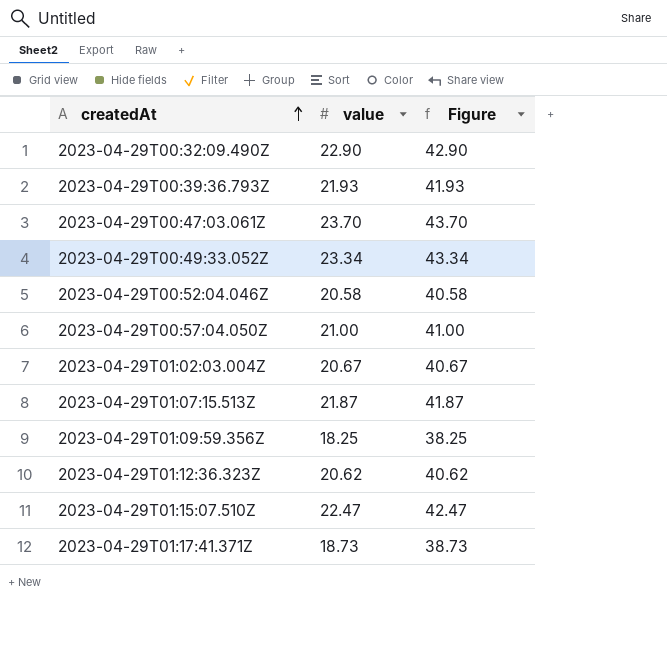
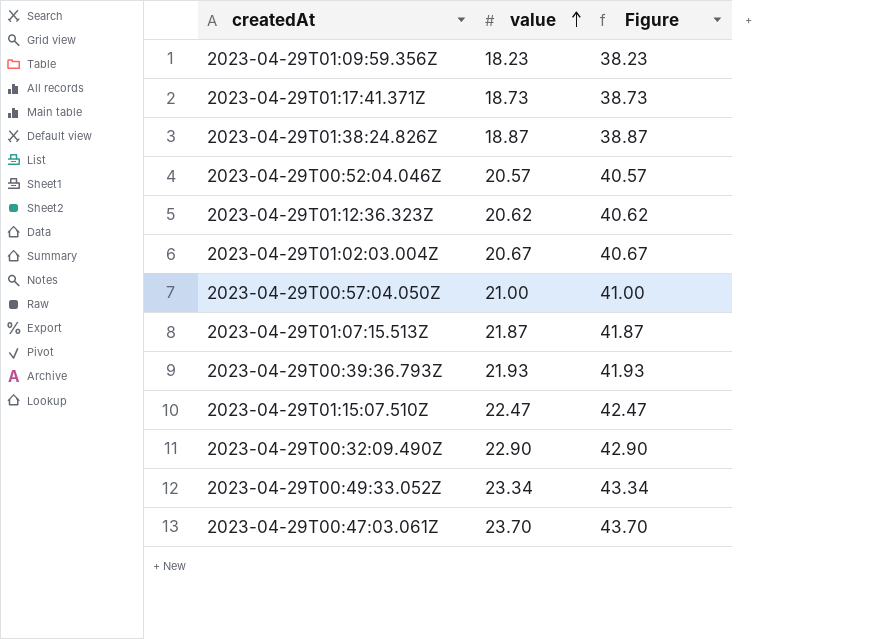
row order: createdAt ascending -> value ascending
2023-04-29T01:09:59.356Z | value: 18.25 -> 18.23
2023-04-29T01:09:59.356Z | Figure: 38.25 -> 38.23
row 2023-04-29T01:38:24.826Z: none -> 18.87 | 38.87
2023-04-29T00:52:04.046Z | value: 20.58 -> 20.57
2023-04-29T00:52:04.046Z | Figure: 40.58 -> 40.57

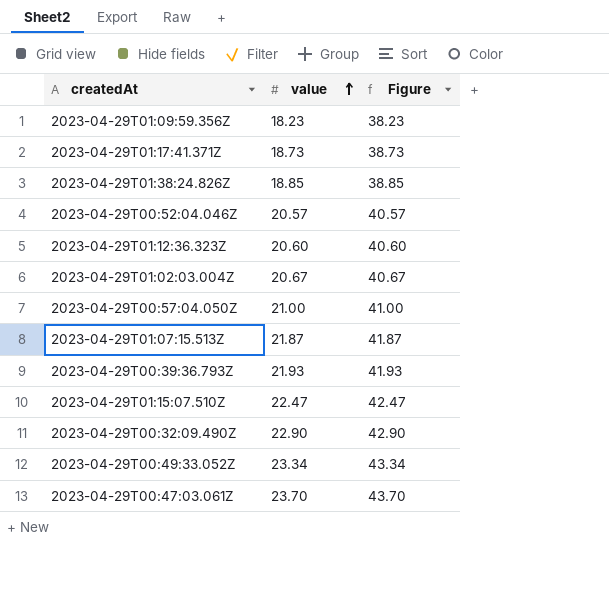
2023-04-29T01:38:24.826Z | value: 18.87 -> 18.85
2023-04-29T01:38:24.826Z | Figure: 38.87 -> 38.85
2023-04-29T01:12:36.323Z | value: 20.62 -> 20.60
2023-04-29T01:12:36.323Z | Figure: 40.62 -> 40.60

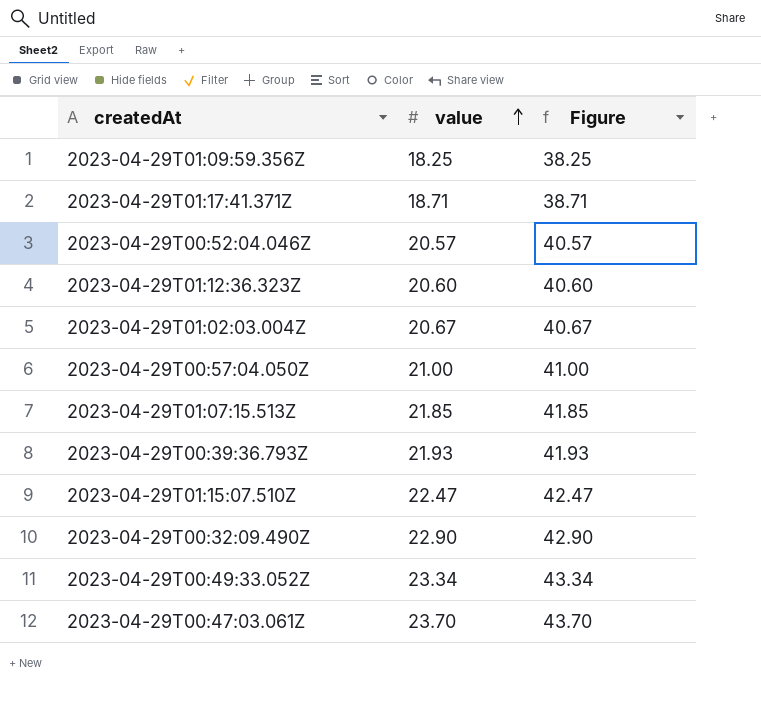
row 2023-04-29T01:38:24.826Z: 18.85 | 38.85 -> none
2023-04-29T01:09:59.356Z | value: 18.23 -> 18.25
2023-04-29T01:09:59.356Z | Figure: 38.23 -> 38.25
2023-04-29T01:17:41.371Z | value: 18.73 -> 18.71
2023-04-29T01:17:41.371Z | Figure: 38.73 -> 38.71
2023-04-29T01:07:15.513Z | value: 21.87 -> 21.85
2023-04-29T01:07:15.513Z | Figure: 41.87 -> 41.85

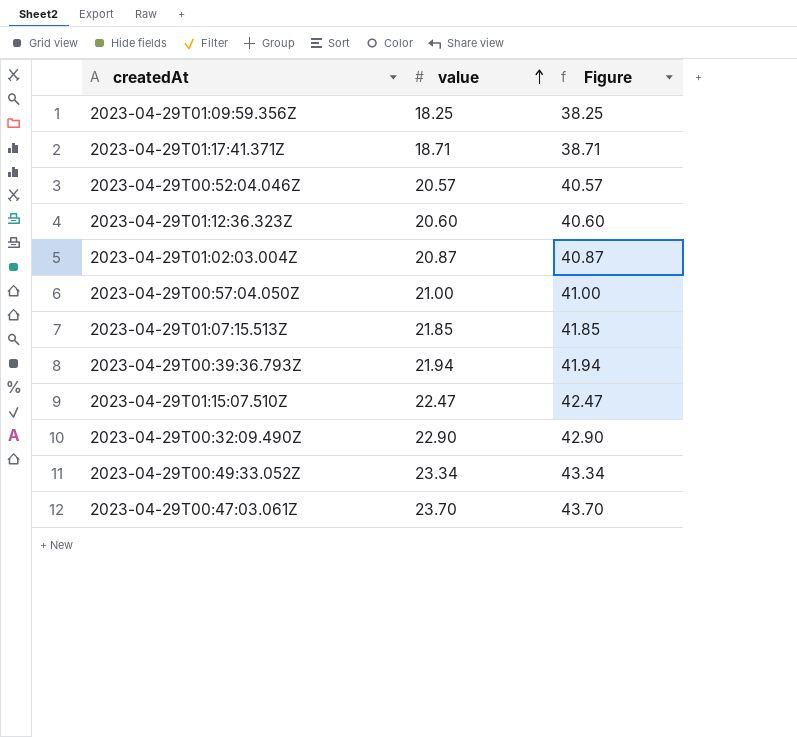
2023-04-29T01:02:03.004Z | value: 20.67 -> 20.87
2023-04-29T01:02:03.004Z | Figure: 40.67 -> 40.87
2023-04-29T00:39:36.793Z | value: 21.93 -> 21.94
2023-04-29T00:39:36.793Z | Figure: 41.93 -> 41.94

